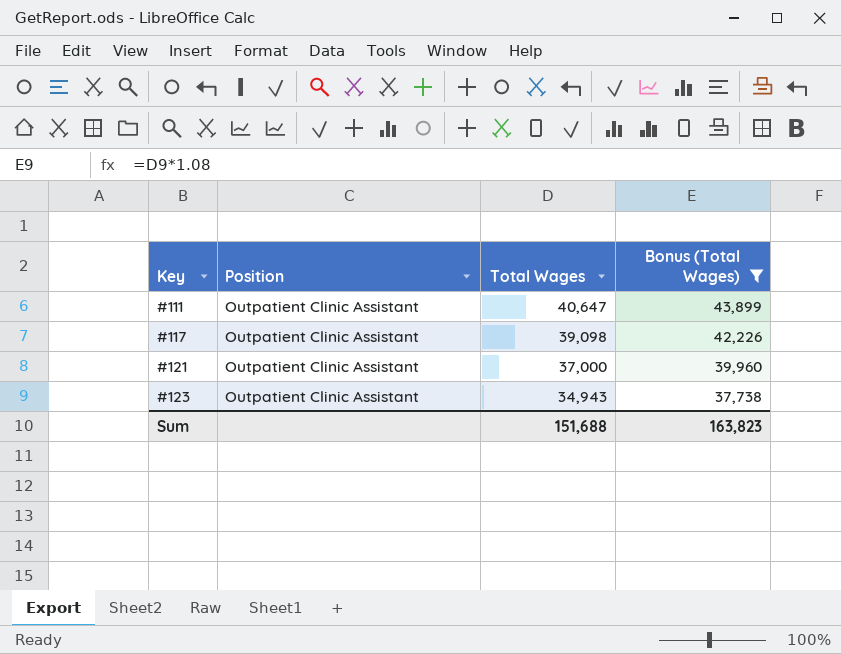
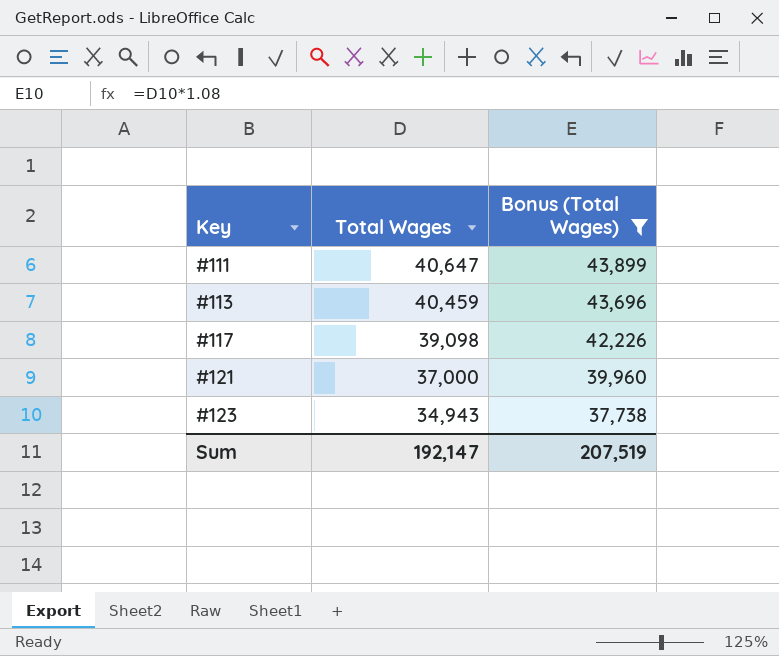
column Position | position: 2 -> none
row #113: none -> 40,459 | 43,696
Sum | Total Wages: 151,688 -> 192,147
Sum | Bonus (Total Wages): 163,823 -> 207,519

